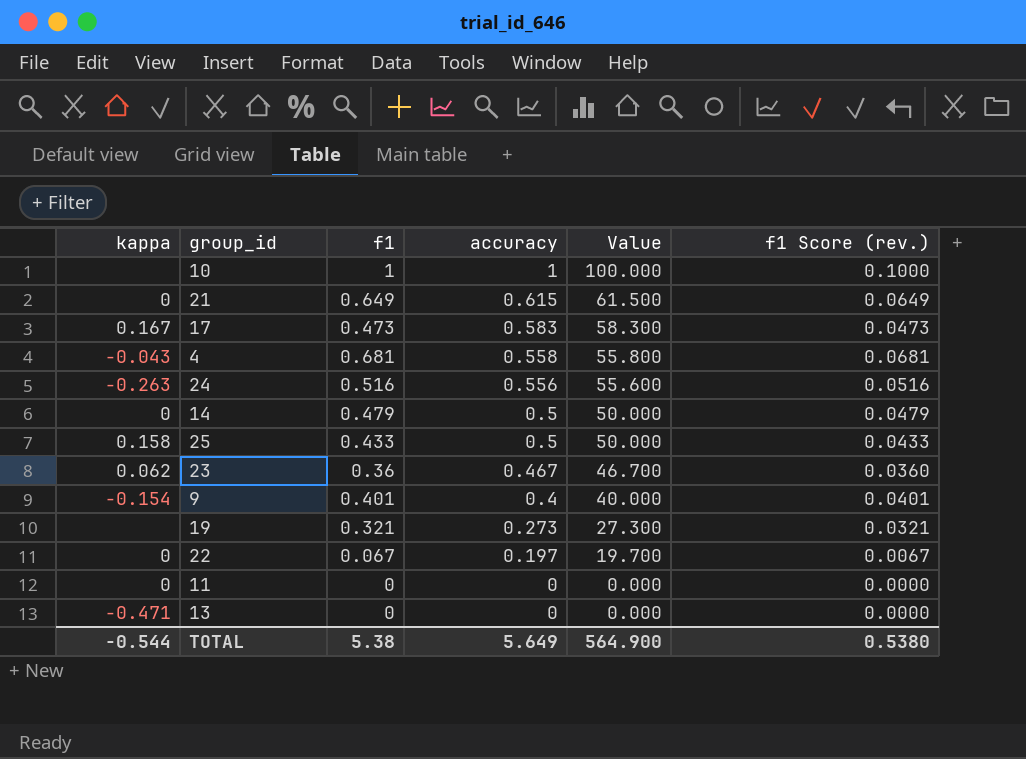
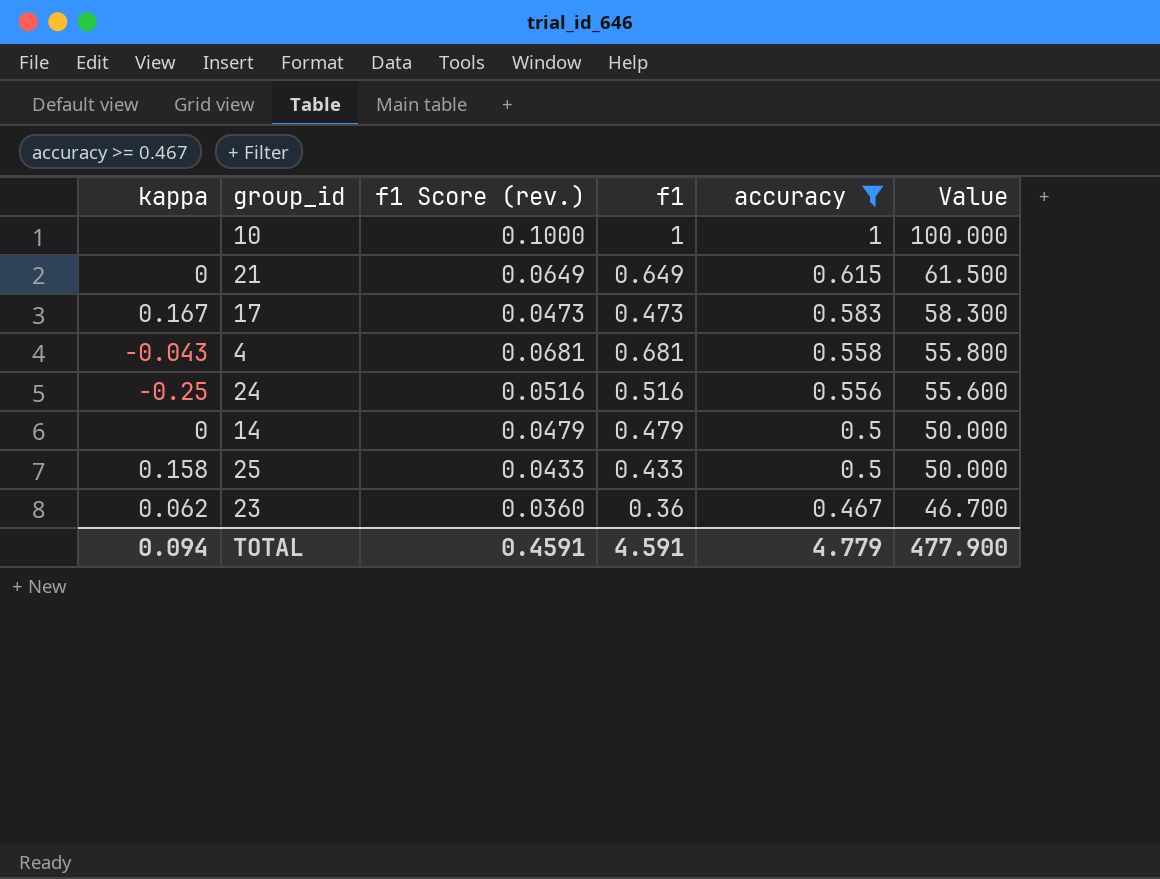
filter: none -> accuracy >= 0.467
column f1 Score (rev.) | position: 6 -> 3
24 | kappa: -0.263 -> -0.25
TOTAL | kappa: -0.544 -> 0.094
TOTAL | f1 Score (rev.): 0.5380 -> 0.4591
TOTAL | f1: 5.38 -> 4.591
TOTAL | accuracy: 5.649 -> 4.779
TOTAL | Value: 564.900 -> 477.900

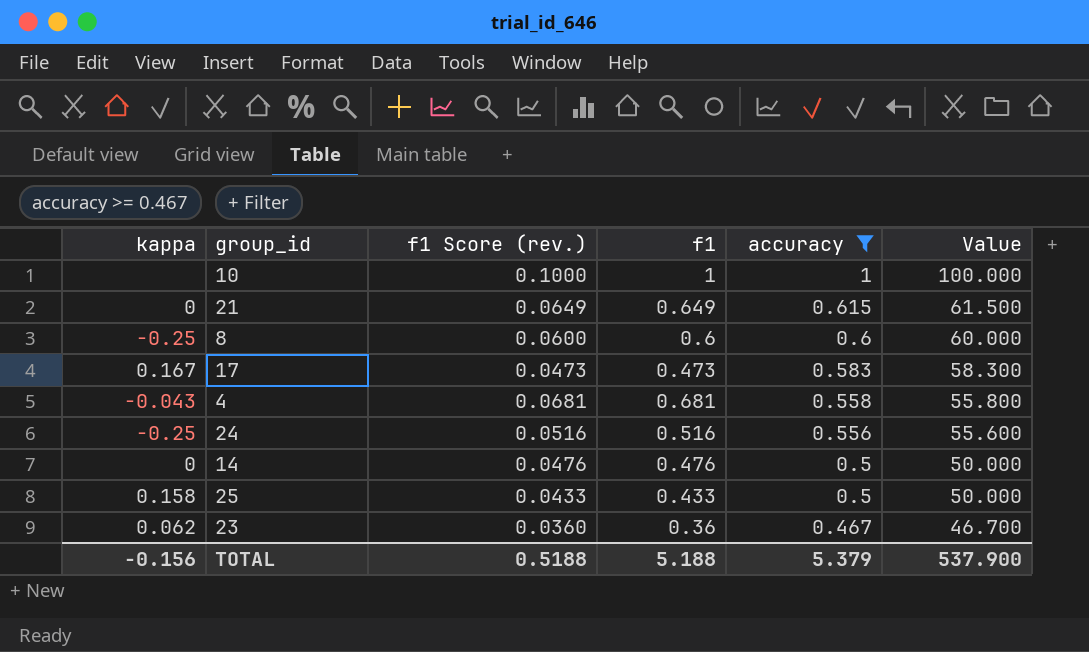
row 8: none -> -0.25 | 0.0600 | 0.6 | 0.6 | 60.000
14 | f1 Score (rev.): 0.0479 -> 0.0476
14 | f1: 0.479 -> 0.476
TOTAL | kappa: 0.094 -> -0.156
TOTAL | f1 Score (rev.): 0.4591 -> 0.5188
TOTAL | f1: 4.591 -> 5.188
TOTAL | accuracy: 4.779 -> 5.379
TOTAL | Value: 477.900 -> 537.900

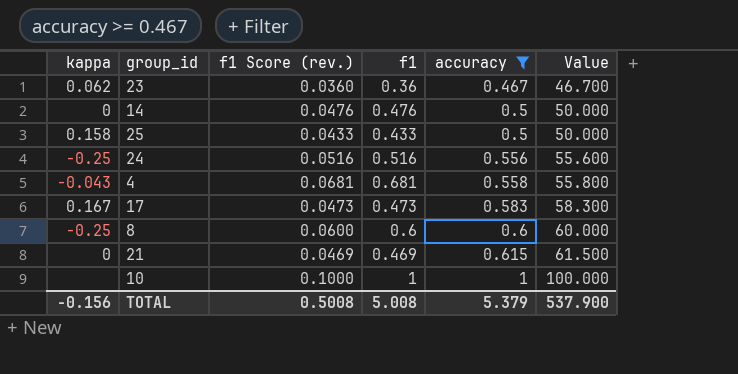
row order: accuracy descending -> accuracy ascending
21 | f1 Score (rev.): 0.0649 -> 0.0469
21 | f1: 0.649 -> 0.469
TOTAL | f1 Score (rev.): 0.5188 -> 0.5008
TOTAL | f1: 5.188 -> 5.008

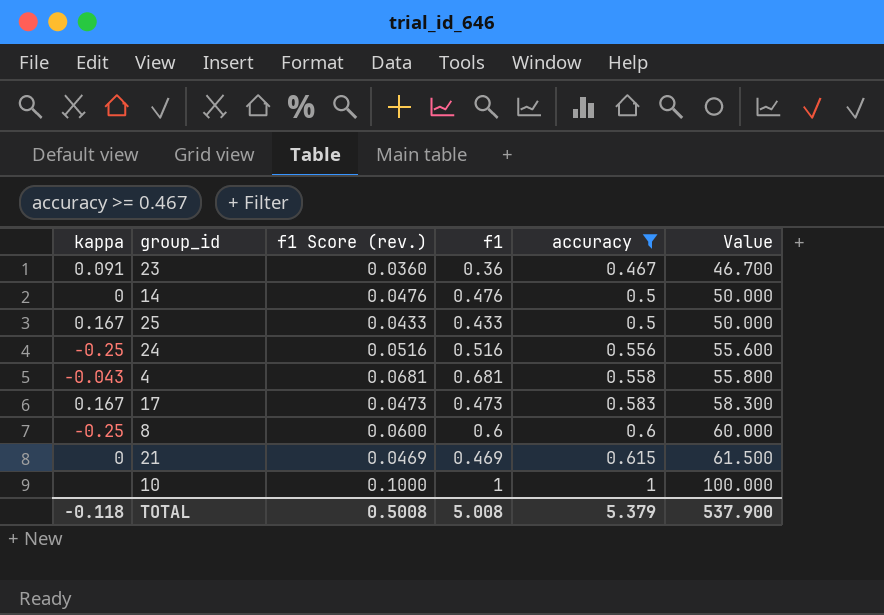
23 | kappa: 0.062 -> 0.091
25 | kappa: 0.158 -> 0.167
TOTAL | kappa: -0.156 -> -0.118

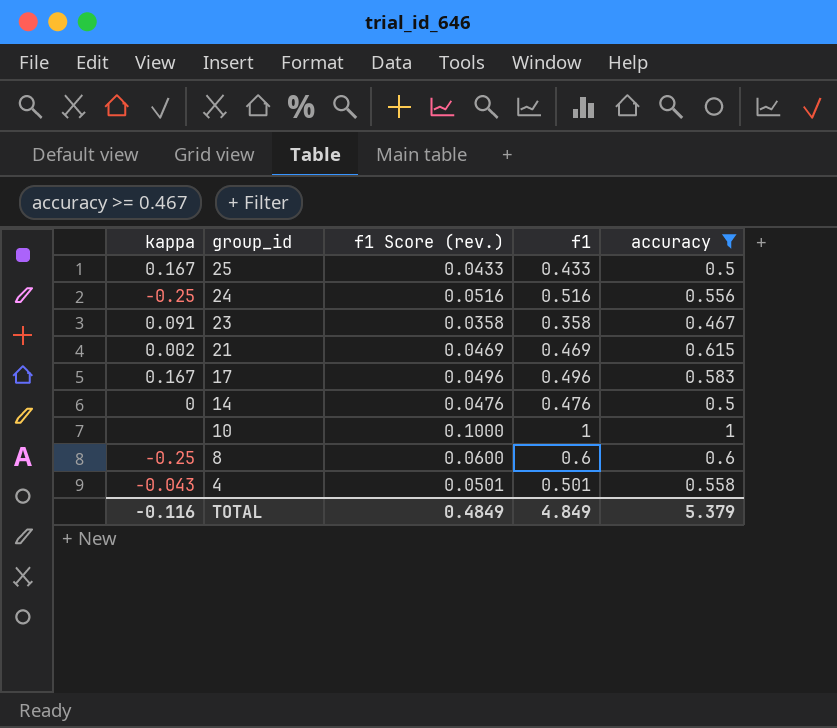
row order: accuracy ascending -> group_id descending
column Value | formula: [accuracy] * 100 -> none
23 | f1 Score (rev.): 0.0360 -> 0.0358
23 | f1: 0.36 -> 0.358
21 | kappa: 0 -> 0.002
17 | f1 Score (rev.): 0.0473 -> 0.0496
17 | f1: 0.473 -> 0.496
4 | f1 Score (rev.): 0.0681 -> 0.0501
4 | f1: 0.681 -> 0.501
TOTAL | kappa: -0.118 -> -0.116
TOTAL | f1 Score (rev.): 0.5008 -> 0.4849
TOTAL | f1: 5.008 -> 4.849

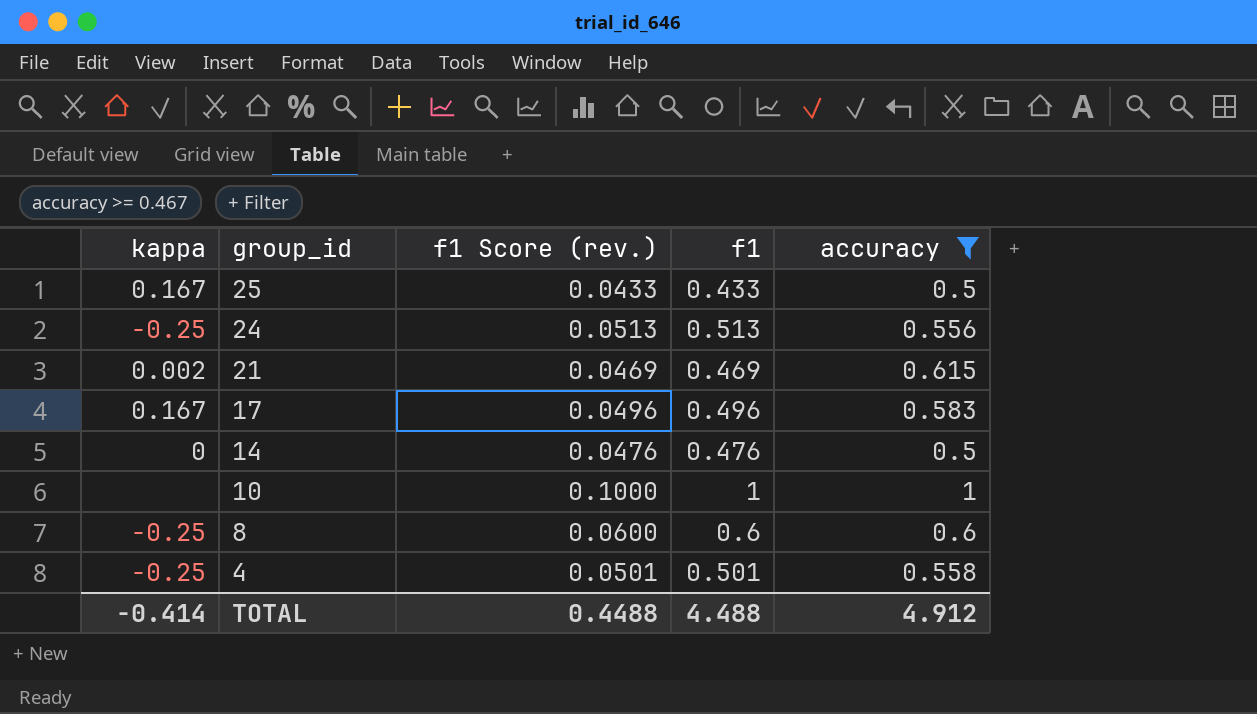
row 23: 0.091 | 0.0358 | 0.358 | 0.467 -> none
24 | f1 Score (rev.): 0.0516 -> 0.0513
24 | f1: 0.516 -> 0.513
4 | kappa: -0.043 -> -0.25
TOTAL | kappa: -0.116 -> -0.414
TOTAL | f1 Score (rev.): 0.4849 -> 0.4488
TOTAL | f1: 4.849 -> 4.488
TOTAL | accuracy: 5.379 -> 4.912

